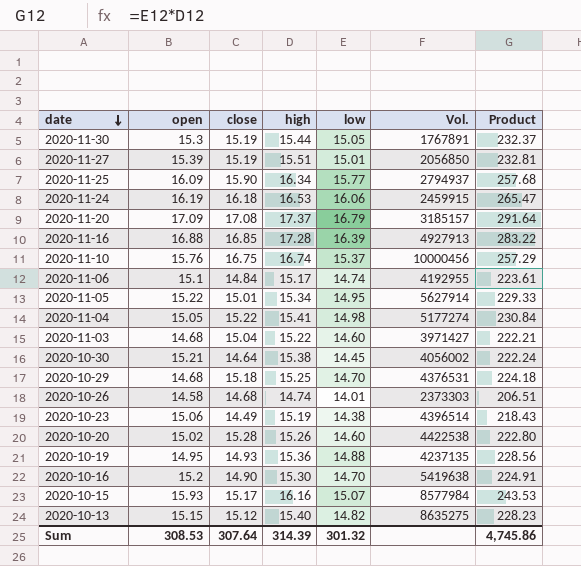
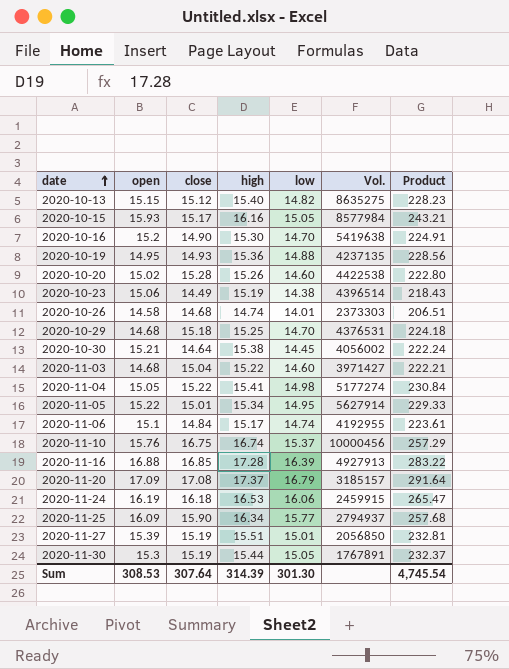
row order: date descending -> date ascending
2020-10-15 | low: 15.07 -> 15.05
2020-10-15 | Product: 243.53 -> 243.21
Sum | low: 301.32 -> 301.30
Sum | Product: 4,745.86 -> 4,745.54

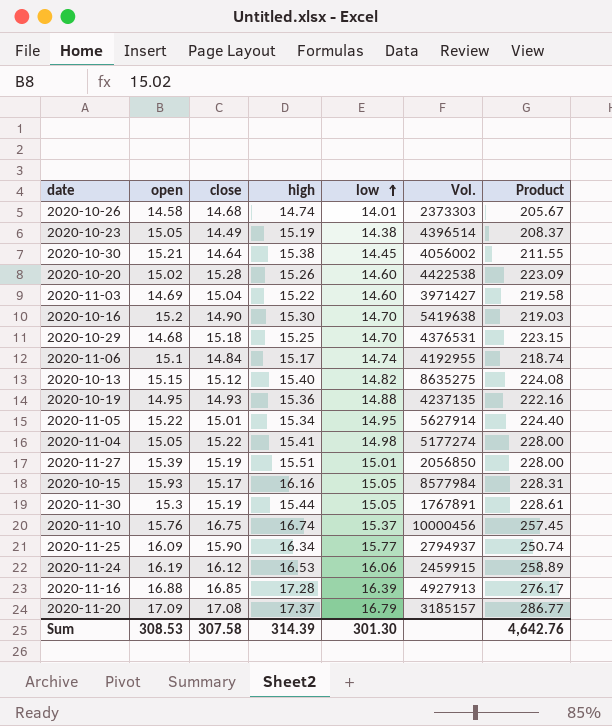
row order: date ascending -> low ascending
column Product | formula: [high] * [low] -> [close] * [low]
2020-10-23 | open: 15.06 -> 15.05
2020-11-03 | open: 14.68 -> 14.69
2020-11-24 | close: 16.18 -> 16.12
Sum | close: 307.64 -> 307.58
Sum | Product: 4,745.54 -> 4,642.76

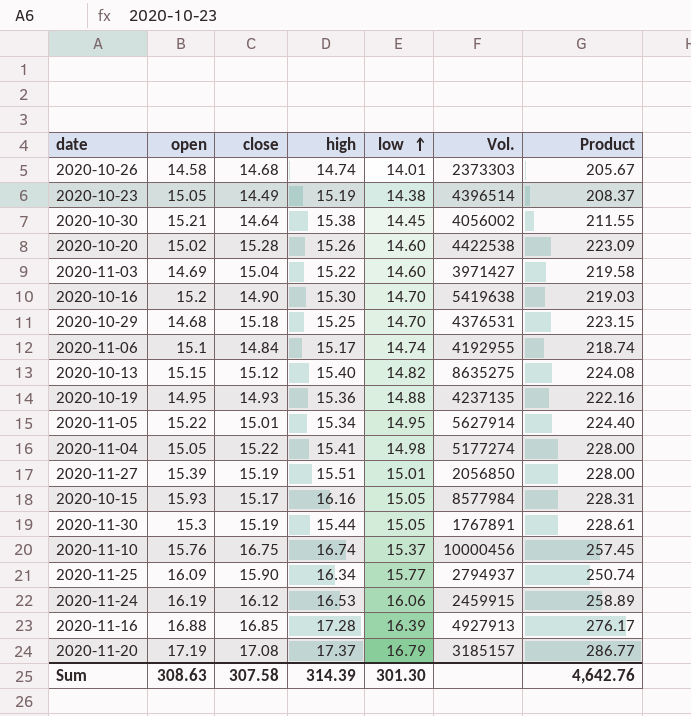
2020-11-20 | open: 17.09 -> 17.19
Sum | open: 308.53 -> 308.63

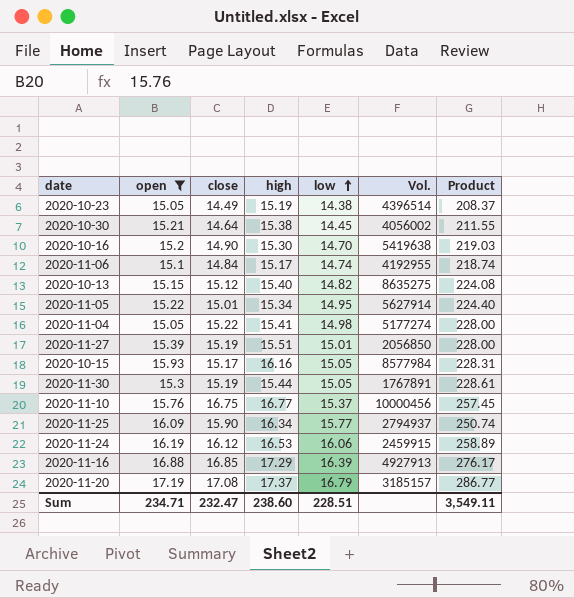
filter: none -> open >= 15.05
2020-11-10 | high: 16.74 -> 16.77
2020-11-16 | high: 17.28 -> 17.29
Sum | open: 308.63 -> 234.71
Sum | close: 307.58 -> 232.47
Sum | high: 314.39 -> 238.60
Sum | low: 301.30 -> 228.51
Sum | Product: 4,642.76 -> 3,549.11

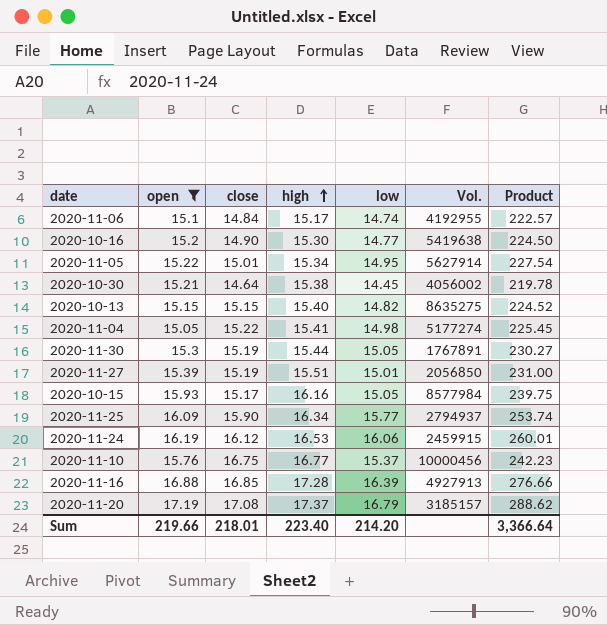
row order: low ascending -> high ascending
column Product | formula: [close] * [low] -> [open] * [low]
row 2020-10-23: 15.05 | 14.49 | 15.19 | 14.38 | 4396514 | 208.37 -> none
2020-10-16 | low: 14.70 -> 14.77
2020-10-13 | close: 15.12 -> 15.15
2020-11-16 | high: 17.29 -> 17.28
Sum | open: 234.71 -> 219.66
Sum | close: 232.47 -> 218.01
Sum | high: 238.60 -> 223.40
Sum | low: 228.51 -> 214.20
Sum | Product: 3,549.11 -> 3,366.64

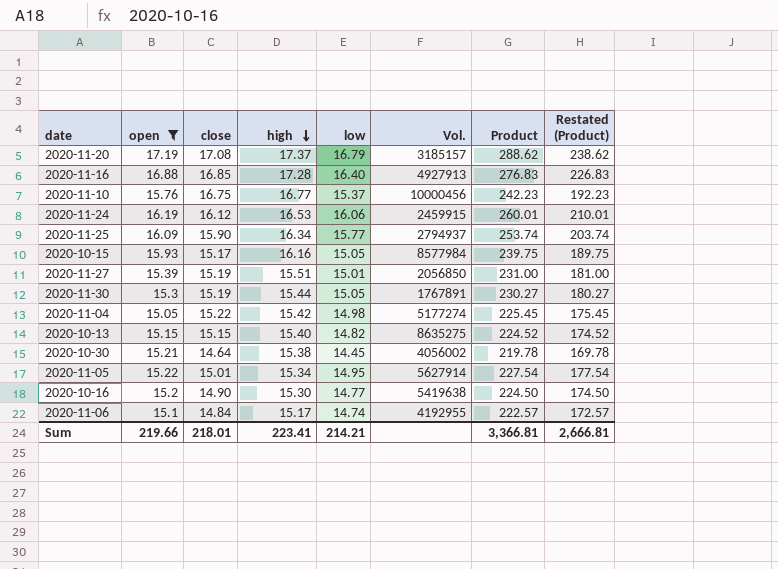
row order: high ascending -> high descending
column Restated (Product) | formula: none -> [Product] - 50
2020-11-16 | low: 16.39 -> 16.40
2020-11-16 | Product: 276.66 -> 276.83
2020-11-04 | high: 15.41 -> 15.42
Sum | high: 223.40 -> 223.41
Sum | low: 214.20 -> 214.21
Sum | Product: 3,366.64 -> 3,366.81

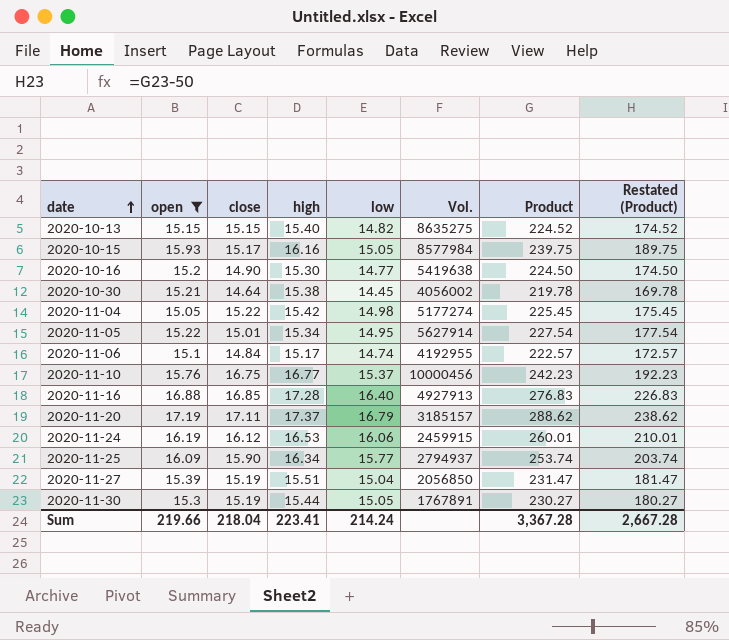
row order: high descending -> date ascending
2020-11-20 | close: 17.08 -> 17.11
2020-11-27 | low: 15.01 -> 15.04
2020-11-27 | Product: 231.00 -> 231.47
2020-11-27 | Restated (Product): 181.00 -> 181.47
Sum | close: 218.01 -> 218.04
Sum | low: 214.21 -> 214.24
Sum | Product: 3,366.81 -> 3,367.28
Sum | Restated (Product): 2,666.81 -> 2,667.28

